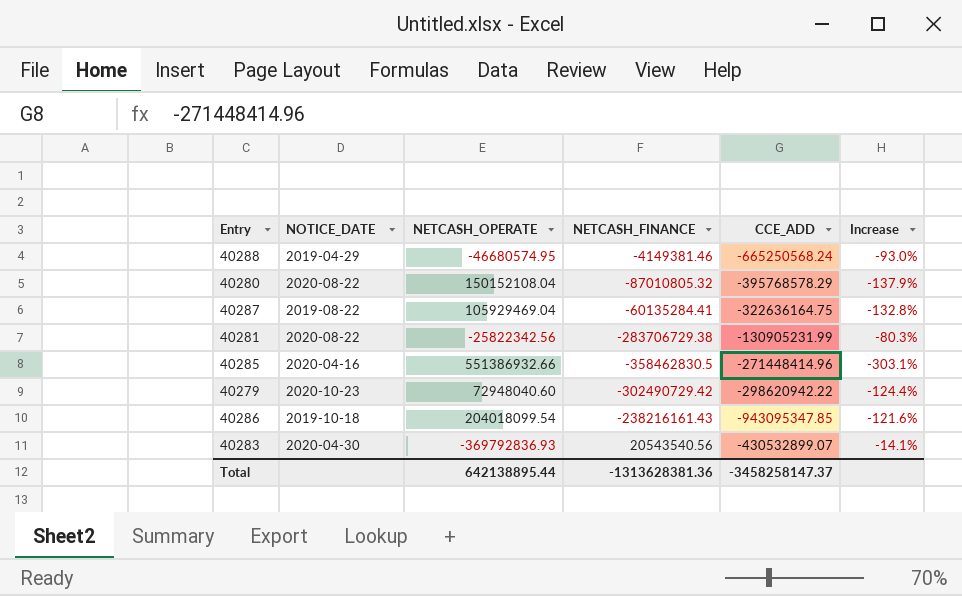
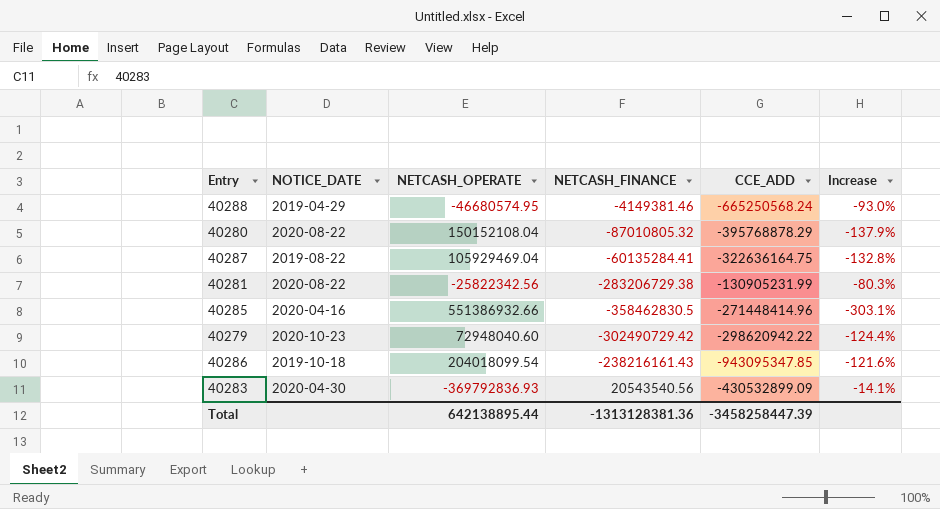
40280 | CCE_ADD: -395768578.29 -> -395768878.29
40281 | NETCASH_FINANCE: -283706729.38 -> -283206729.38
40283 | CCE_ADD: -430532899.07 -> -430532899.09
Total | NETCASH_FINANCE: -1313628381.36 -> -1313128381.36
Total | CCE_ADD: -3458258147.37 -> -3458258447.39

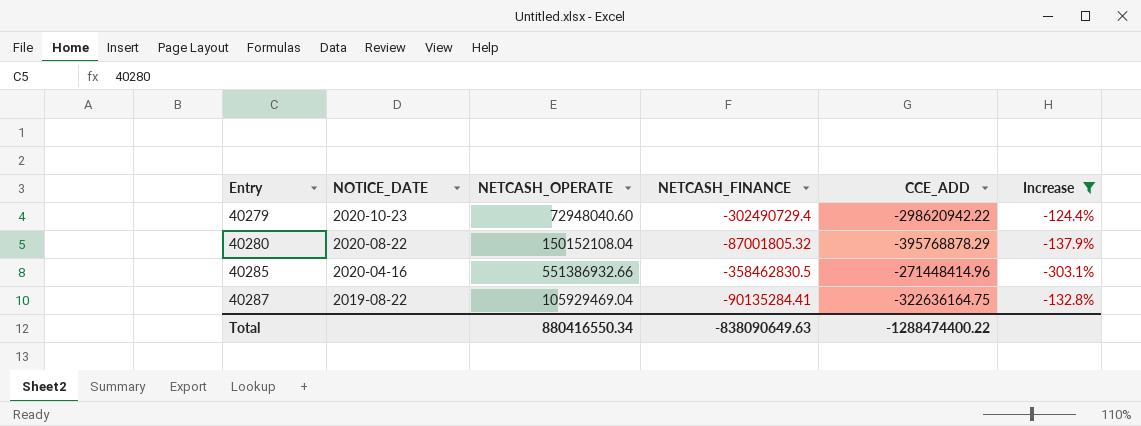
filter: none -> Increase <= -124.4%
row order: none -> Entry ascending
40279 | NETCASH_FINANCE: -302490729.42 -> -302490729.4
40280 | NETCASH_FINANCE: -87010805.32 -> -87001805.32
40287 | NETCASH_FINANCE: -60135284.41 -> -90135284.41
Total | NETCASH_OPERATE: 642138895.44 -> 880416550.34
Total | NETCASH_FINANCE: -1313128381.36 -> -838090649.63
Total | CCE_ADD: -3458258447.39 -> -1288474400.22

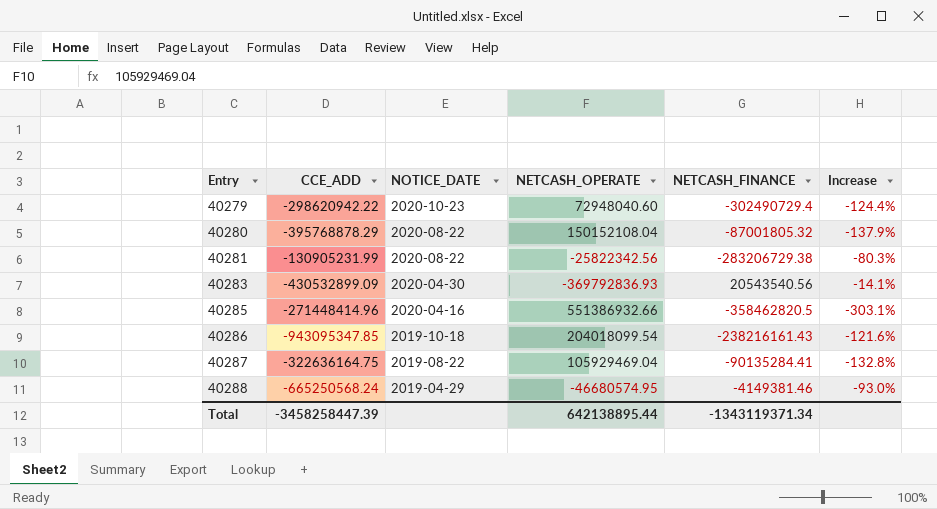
filter: Increase <= -124.4% -> none
column CCE_ADD | position: 5 -> 2
40285 | NETCASH_FINANCE: -358462830.5 -> -358462820.5
Total | CCE_ADD: -1288474400.22 -> -3458258447.39
Total | NETCASH_OPERATE: 880416550.34 -> 642138895.44
Total | NETCASH_FINANCE: -838090649.63 -> -1343119371.34

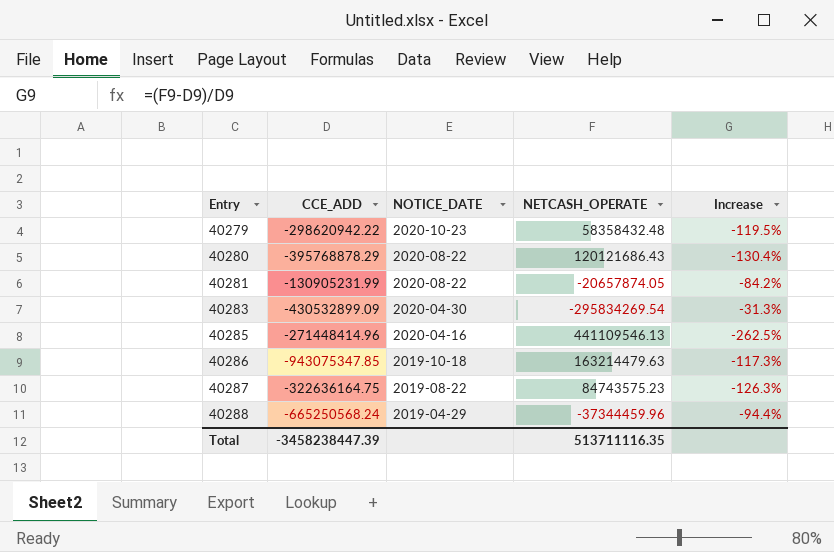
column NETCASH_FINANCE | position: 5 -> none
40279 | NETCASH_OPERATE: 72948040.60 -> 58358432.48
40279 | Increase: -124.4% -> -119.5%
40280 | NETCASH_OPERATE: 150152108.04 -> 120121686.43
40280 | Increase: -137.9% -> -130.4%
40281 | NETCASH_OPERATE: -25822342.56 -> -20657874.05
40281 | Increase: -80.3% -> -84.2%
40283 | NETCASH_OPERATE: -369792836.93 -> -295834269.54
40283 | Increase: -14.1% -> -31.3%
40285 | NETCASH_OPERATE: 551386932.66 -> 441109546.13
40285 | Increase: -303.1% -> -262.5%
40286 | CCE_ADD: -943095347.85 -> -943075347.85
40286 | NETCASH_OPERATE: 204018099.54 -> 163214479.63
40286 | Increase: -121.6% -> -117.3%
40287 | NETCASH_OPERATE: 105929469.04 -> 84743575.23
40287 | Increase: -132.8% -> -126.3%
40288 | NETCASH_OPERATE: -46680574.95 -> -37344459.96
40288 | Increase: -93.0% -> -94.4%
Total | CCE_ADD: -3458258447.39 -> -3458238447.39
Total | NETCASH_OPERATE: 642138895.44 -> 513711116.35

